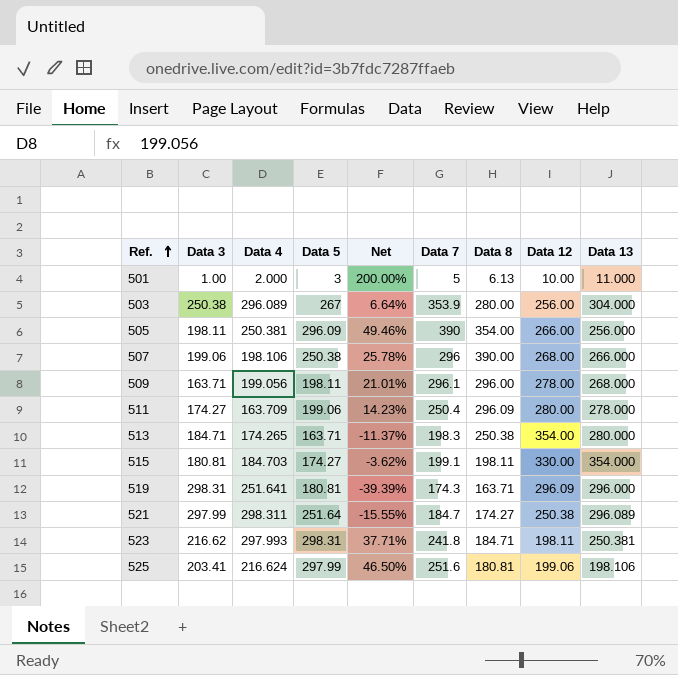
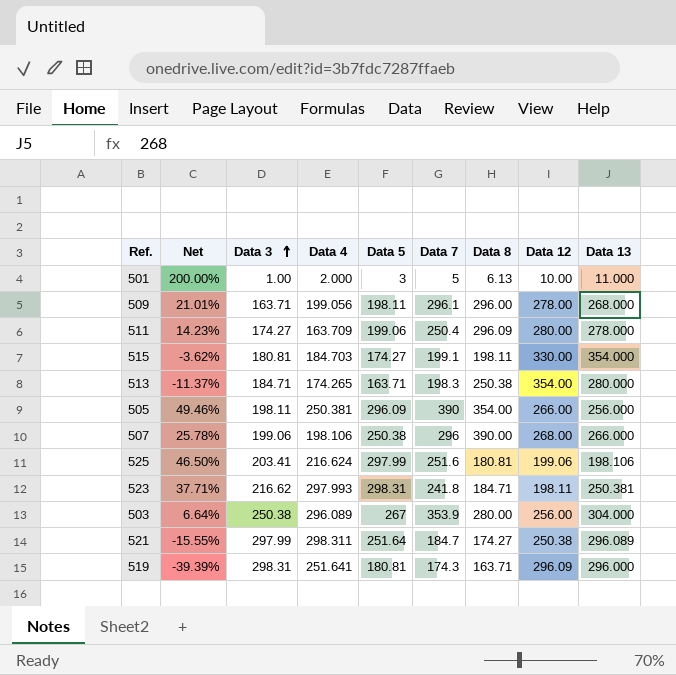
row order: Ref. ascending -> Data 3 ascending
column Net | position: 5 -> 2

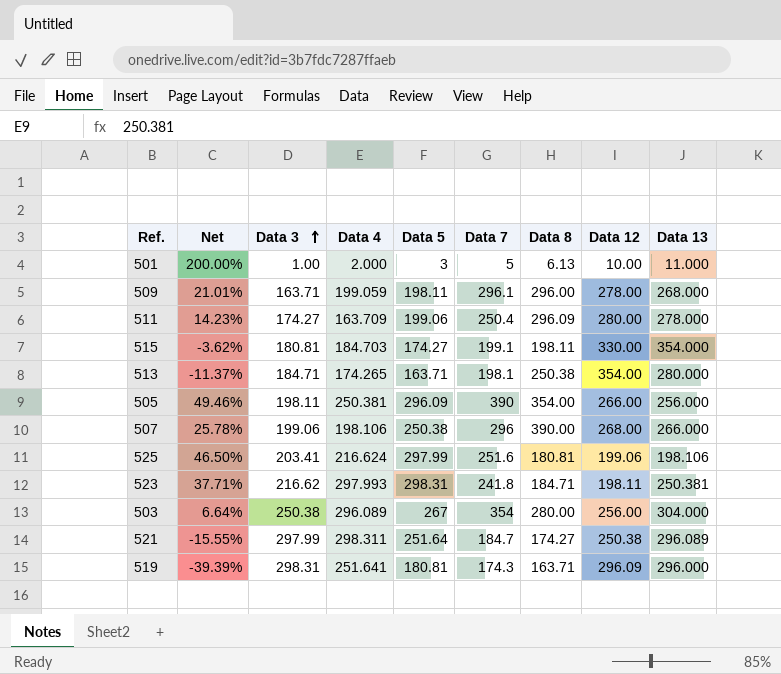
509 | Data 4: 199.056 -> 199.059
513 | Data 7: 198.3 -> 198.1
503 | Data 7: 353.9 -> 354

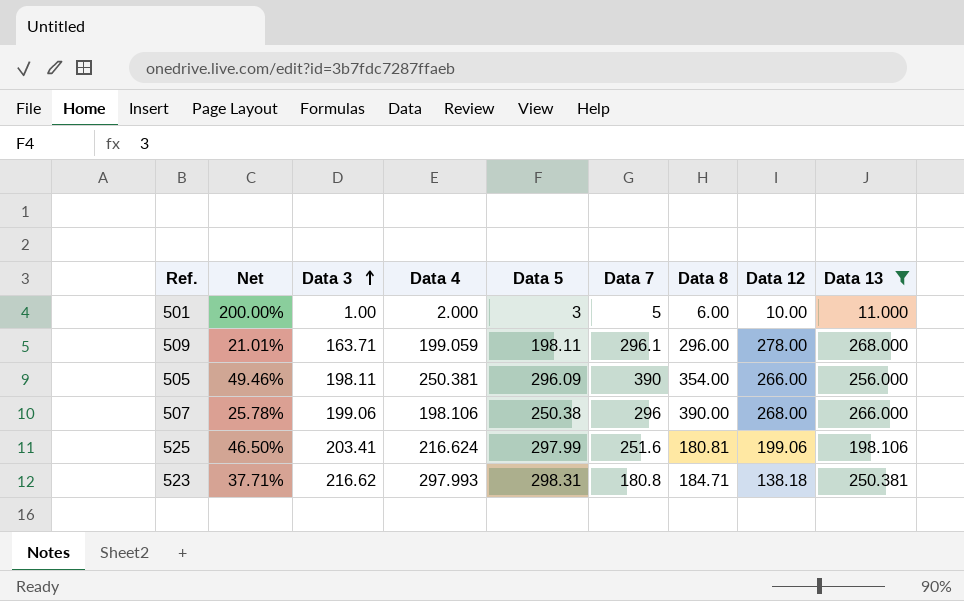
filter: none -> Data 13 <= 268.000
501 | Data 8: 6.13 -> 6.00
523 | Data 7: 241.8 -> 180.8
523 | Data 12: 198.11 -> 138.18

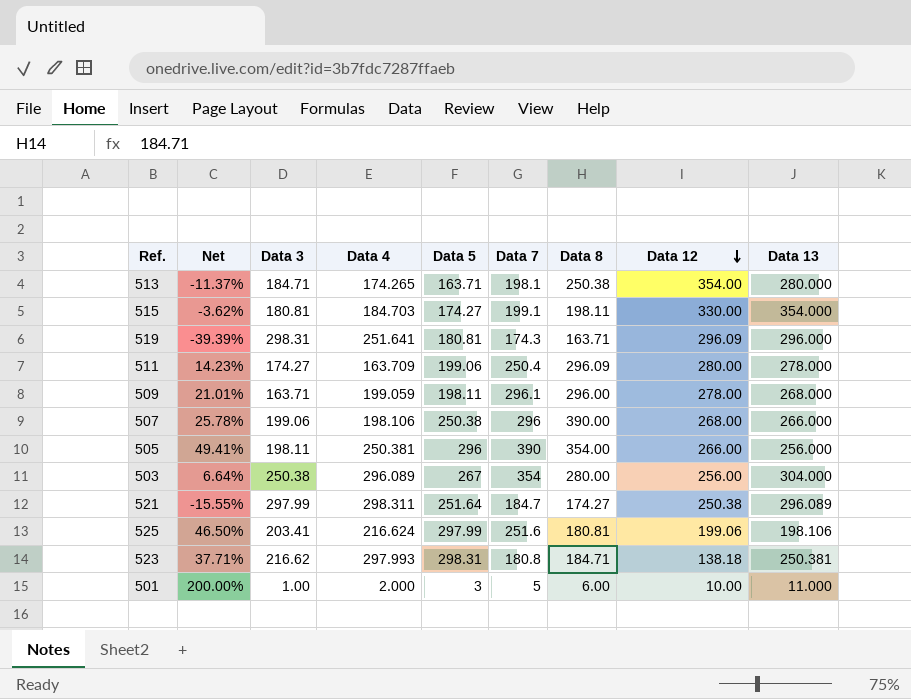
filter: Data 13 <= 268.000 -> none
row order: Data 3 ascending -> Data 12 descending
505 | Net: 49.46% -> 49.41%
505 | Data 5: 296.09 -> 296

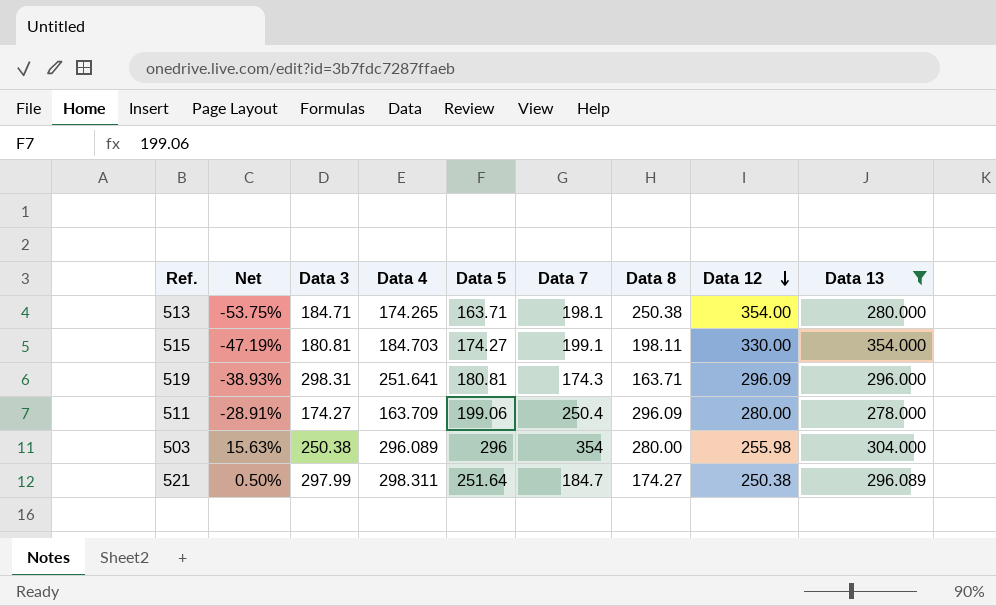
filter: none -> Data 13 >= 278.000
column Net | formula: ([Data 5] - [Data 3]) / [Data 3] -> ([Data 5] - [Data 12]) / [Data 12]
503 | Data 5: 267 -> 296
503 | Data 12: 256.00 -> 255.98

